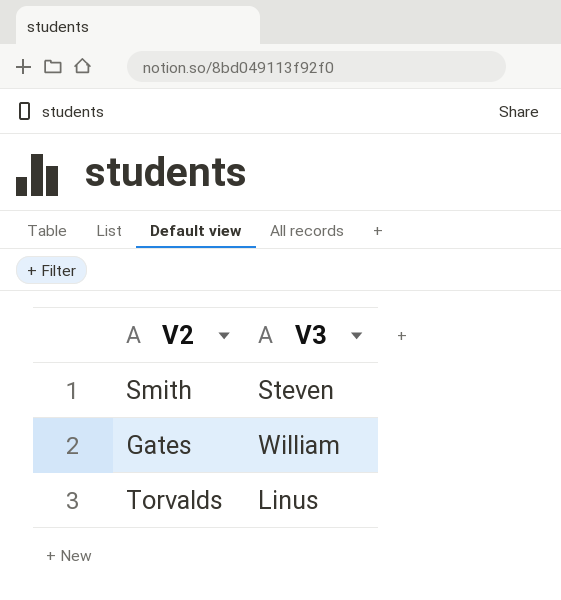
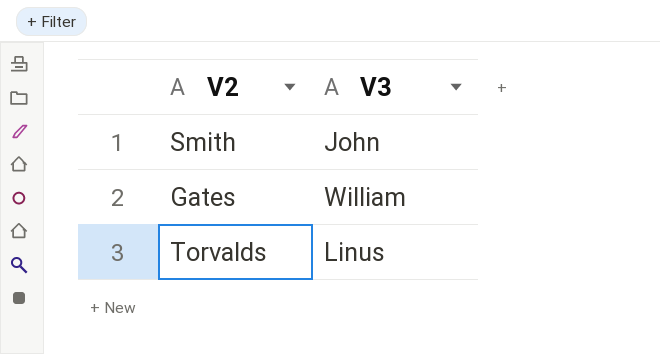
Smith | V3: Steven -> John

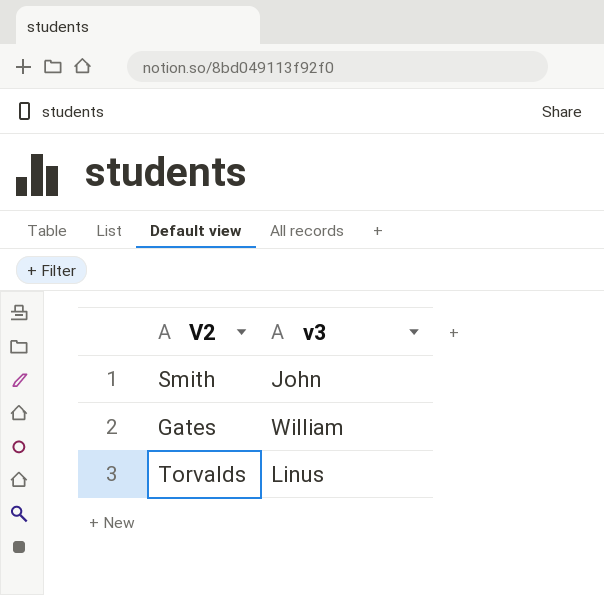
column name: V3 -> v3

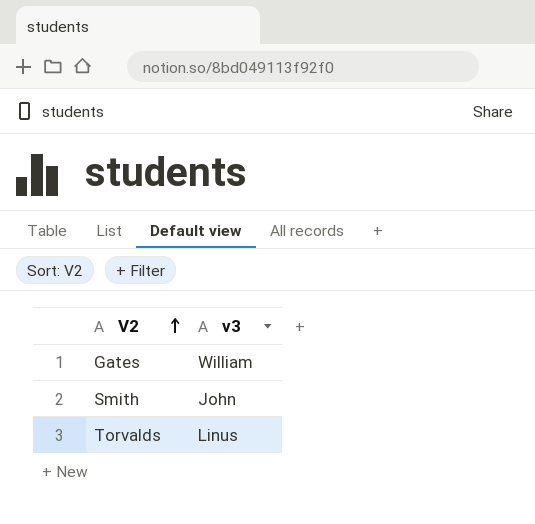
row order: none -> V2 ascending

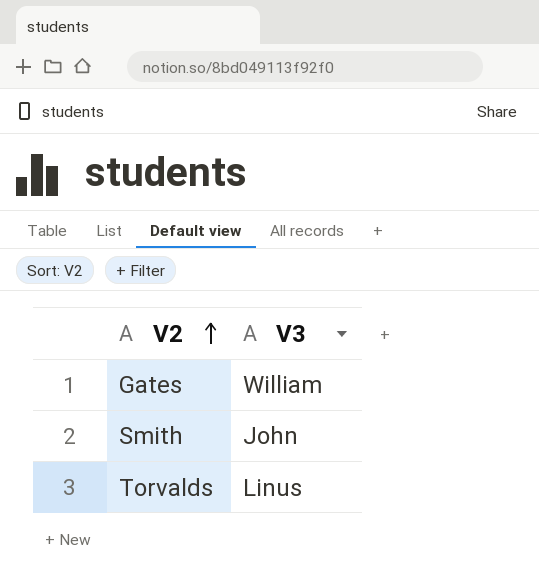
column name: v3 -> V3

